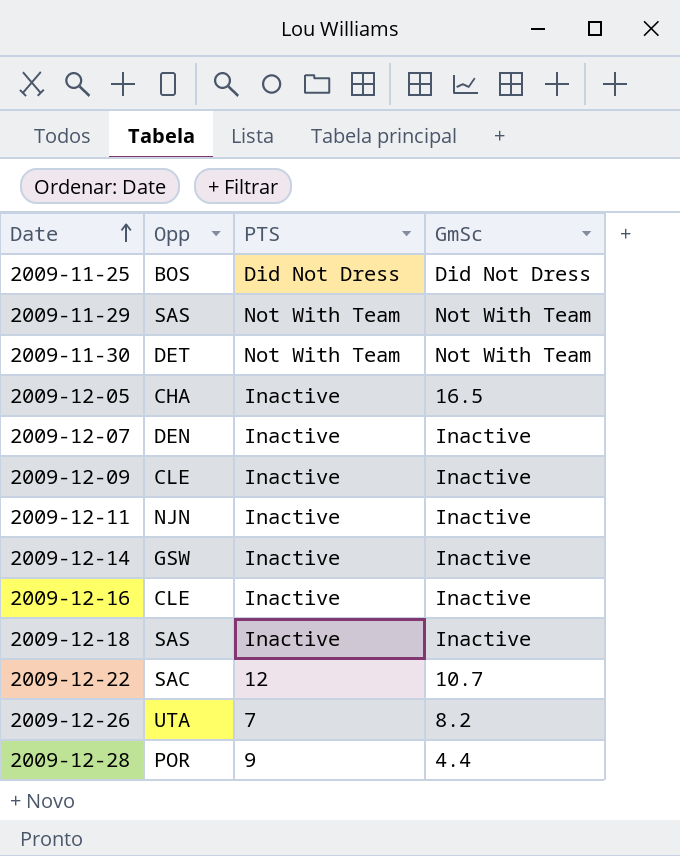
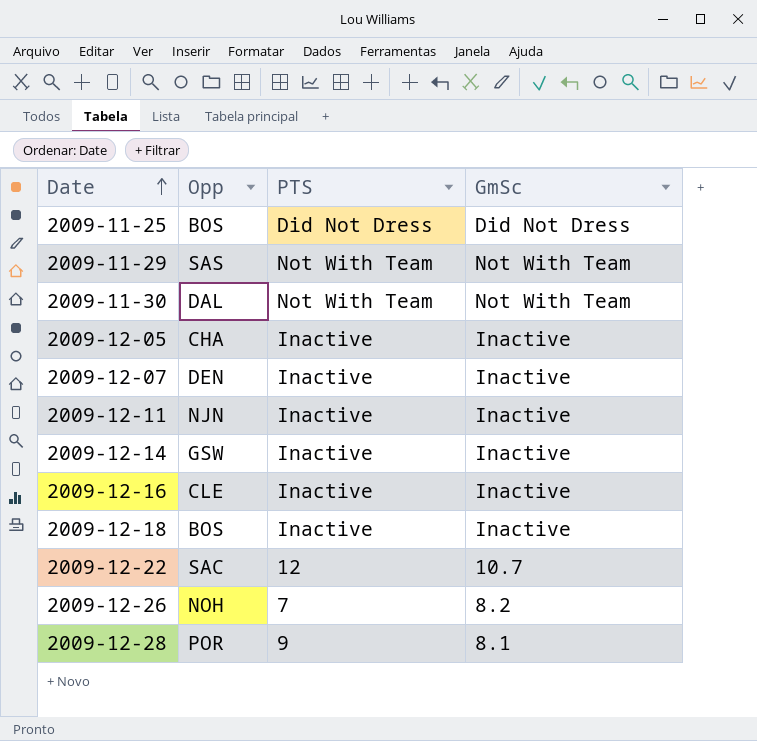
row 2009-12-09: CLE | Inactive | Inactive -> none
2009-11-30 | Opp: DET -> DAL
2009-12-05 | GmSc: 16.5 -> Inactive
2009-12-18 | Opp: SAS -> BOS
2009-12-26 | Opp: UTA -> NOH
2009-12-28 | GmSc: 4.4 -> 8.1

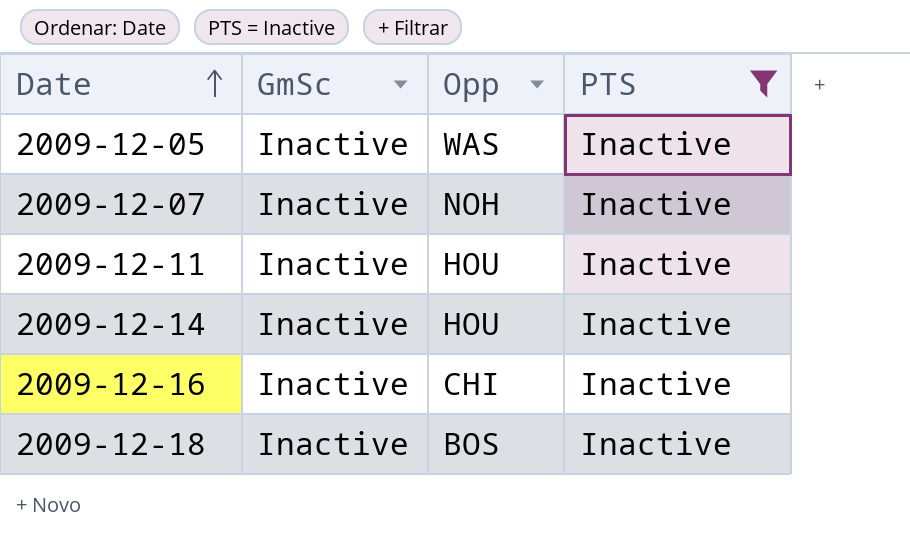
filter: none -> PTS = Inactive
column GmSc | position: 4 -> 2
2009-12-05 | Opp: CHA -> WAS
2009-12-07 | Opp: DEN -> NOH
2009-12-11 | Opp: NJN -> HOU
2009-12-14 | Opp: GSW -> HOU
2009-12-16 | Opp: CLE -> CHI

